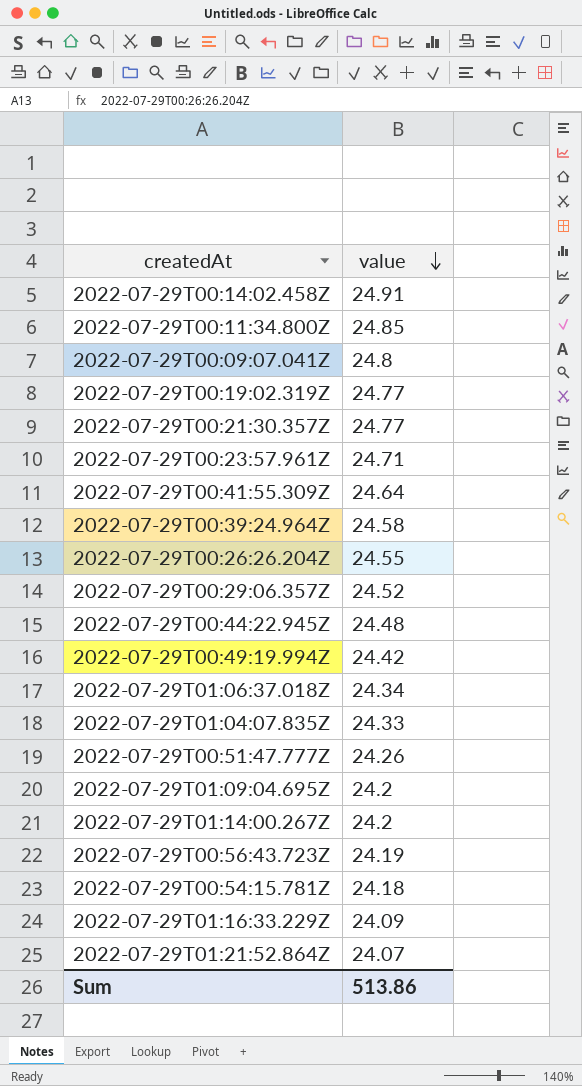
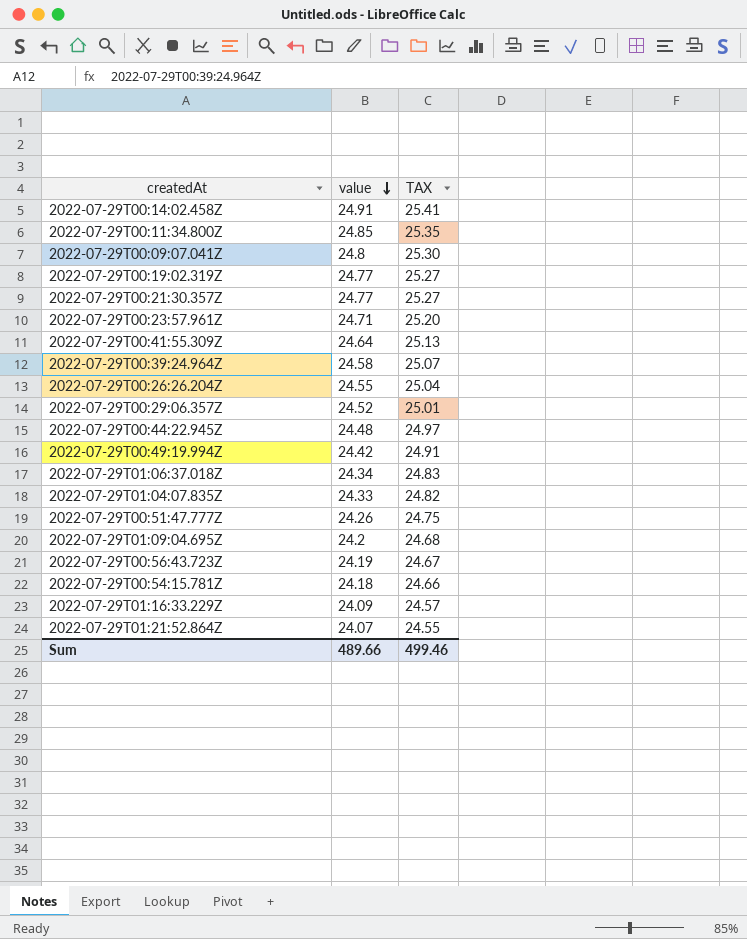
column TAX | formula: none -> [value] * 1.02
row 2022-07-29T01:14:00.267Z: 24.2 -> none
Sum | value: 513.86 -> 489.66

